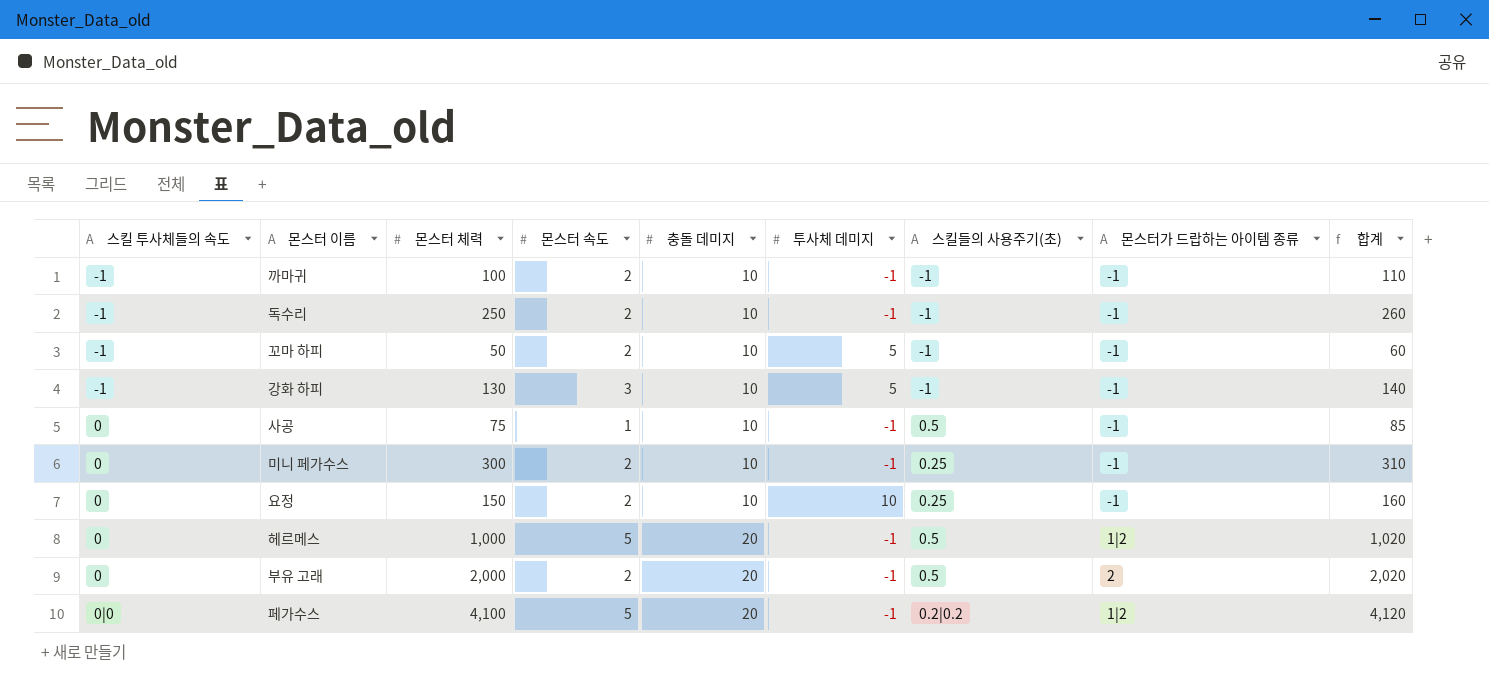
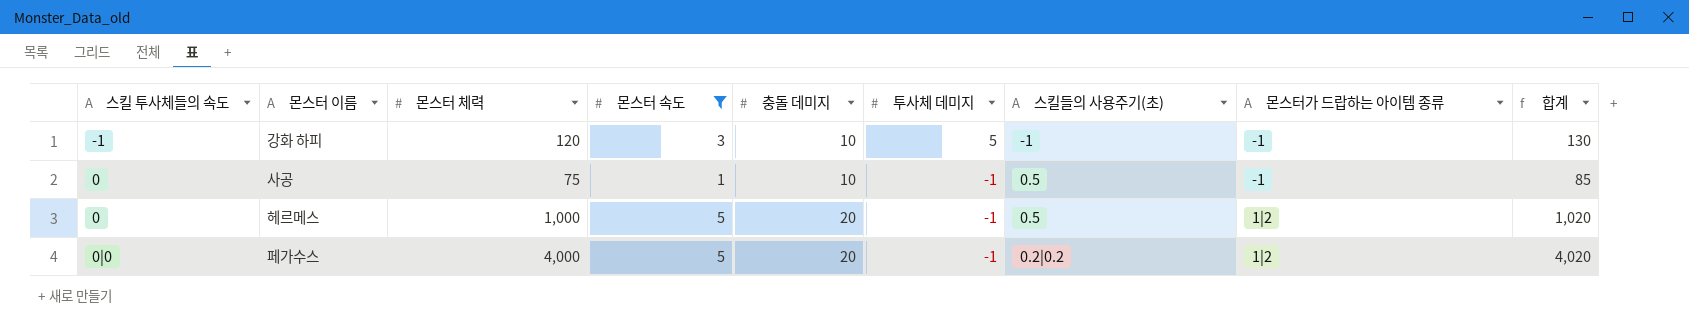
filter: none -> 몬스터 속도 != 2
강화 하피 | 몬스터 체력: 130 -> 120
강화 하피 | 합계: 140 -> 130
페가수스 | 몬스터 체력: 4,100 -> 4,000
페가수스 | 합계: 4,120 -> 4,020

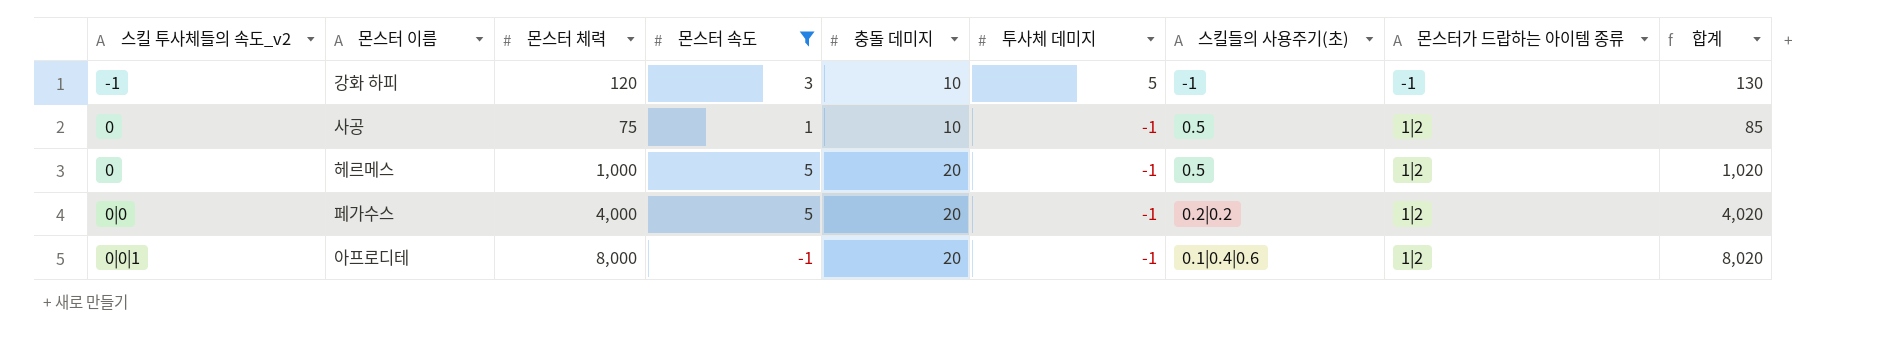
column name: 스킬 투사체들의 속도 -> 스킬 투사체들의 속도_v2
사공 | 몬스터가 드랍하는 아이템 종류: -1 -> 1|2
row 아프로디테: none -> 0|0|1 | 8,000 | -1 | 20 | -1 | 0.1|0.4|0.6 | 1|2 | 8,020

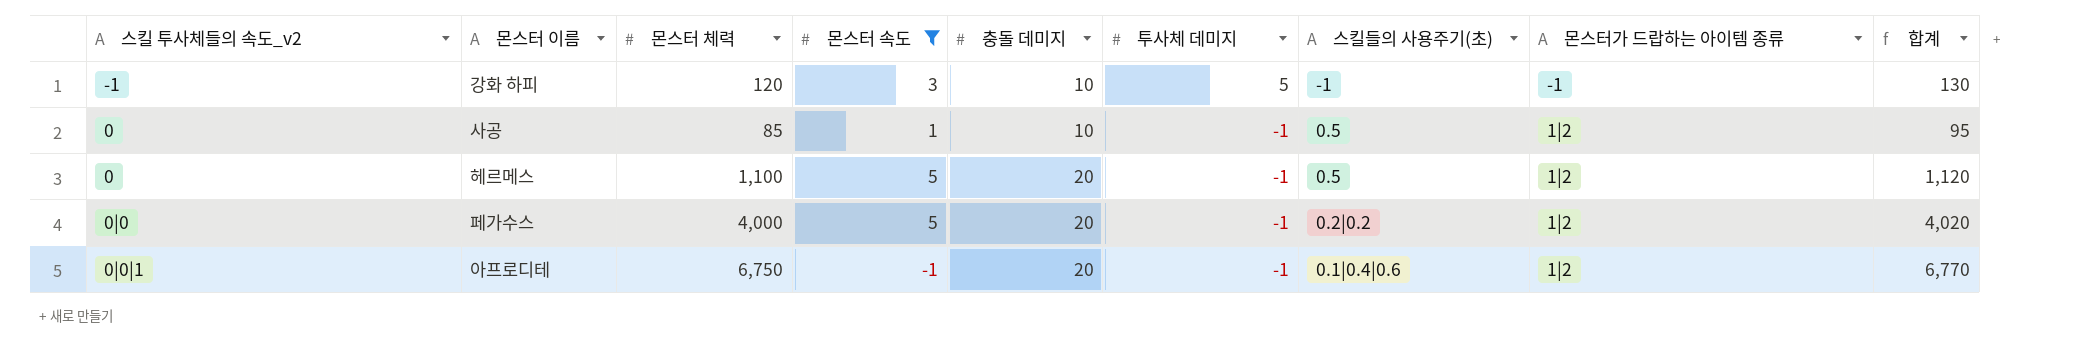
사공 | 몬스터 체력: 75 -> 85
사공 | 합계: 85 -> 95
헤르메스 | 몬스터 체력: 1,000 -> 1,100
헤르메스 | 합계: 1,020 -> 1,120
아프로디테 | 몬스터 체력: 8,000 -> 6,750
아프로디테 | 합계: 8,020 -> 6,770

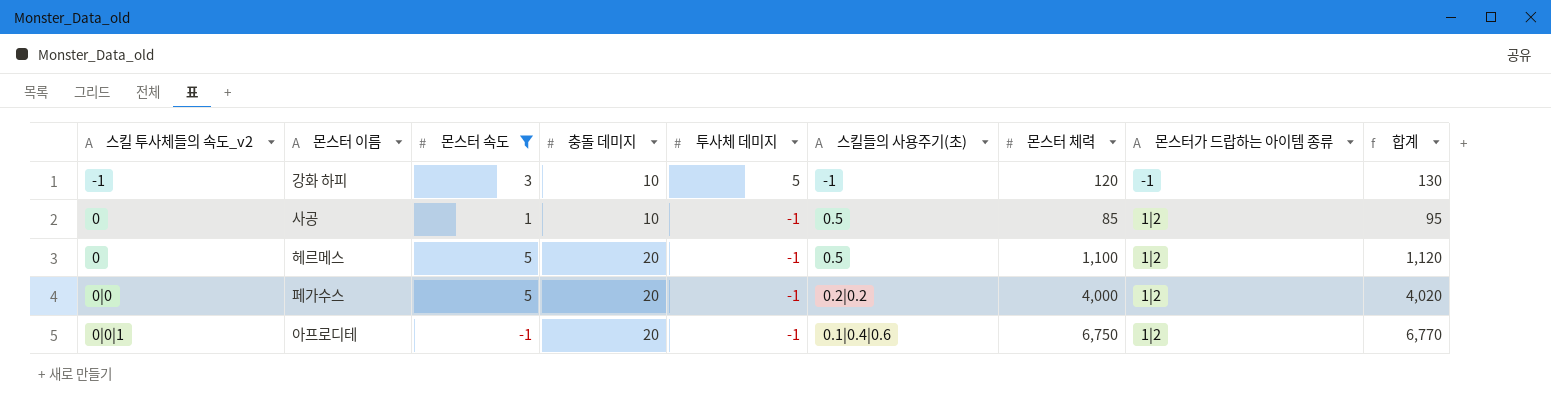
column 몬스터 체력 | position: 3 -> 7

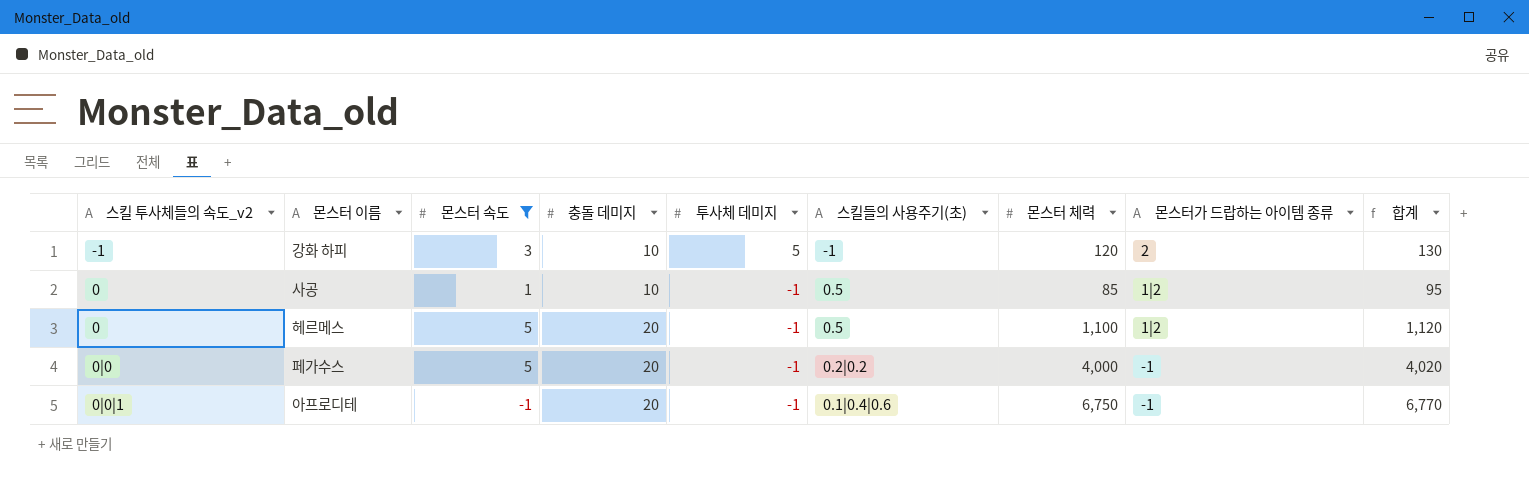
강화 하피 | 몬스터가 드랍하는 아이템 종류: -1 -> 2
페가수스 | 몬스터가 드랍하는 아이템 종류: 1|2 -> -1
아프로디테 | 몬스터가 드랍하는 아이템 종류: 1|2 -> -1

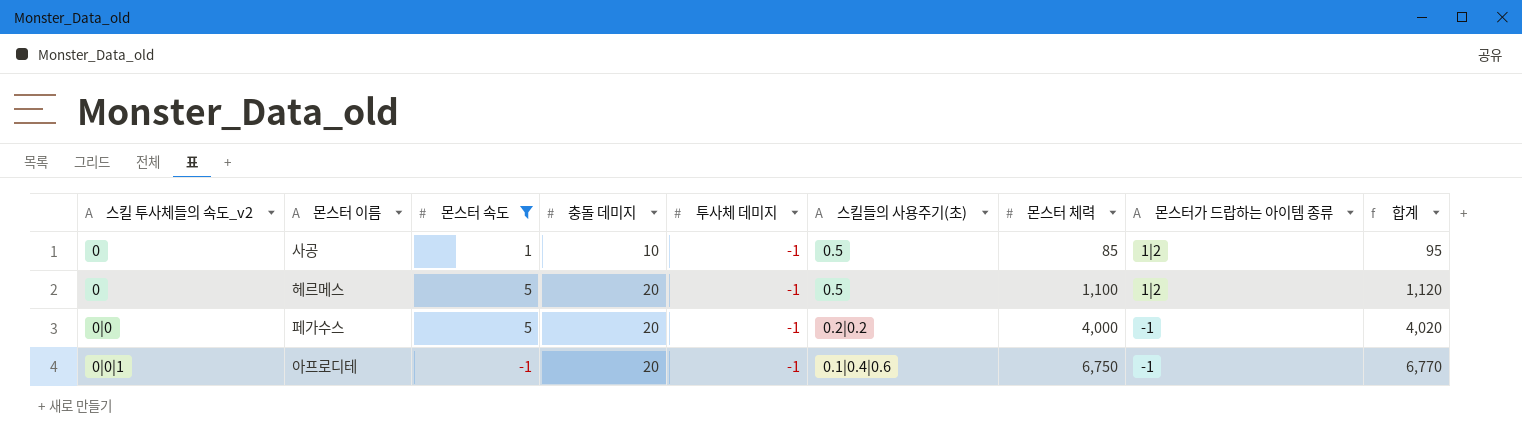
row 강화 하피: -1 | 3 | 10 | 5 | -1 | 120 | 2 | 130 -> none

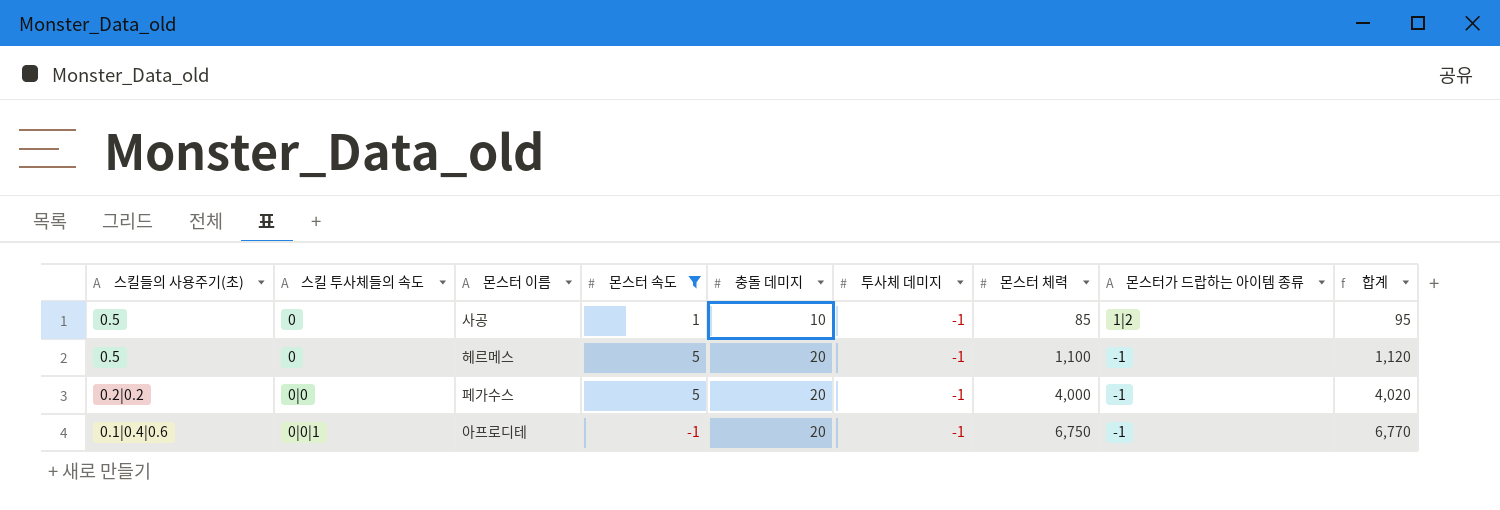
column 스킬들의 사용주기(초) | position: 6 -> 1
column name: 스킬 투사체들의 속도_v2 -> 스킬 투사체들의 속도
헤르메스 | 몬스터가 드랍하는 아이템 종류: 1|2 -> -1

